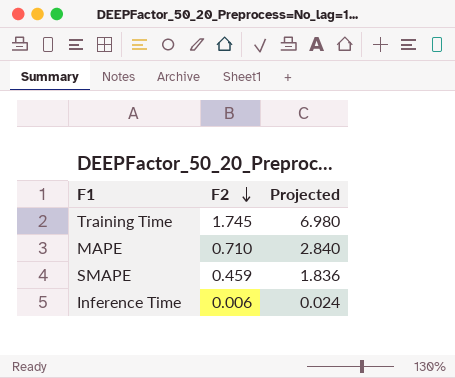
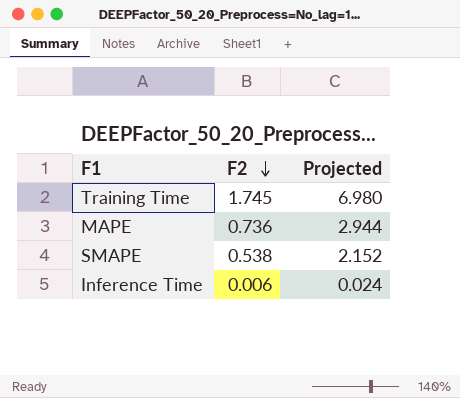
MAPE | F2: 0.710 -> 0.736
MAPE | Projected: 2.840 -> 2.944
SMAPE | F2: 0.459 -> 0.538
SMAPE | Projected: 1.836 -> 2.152

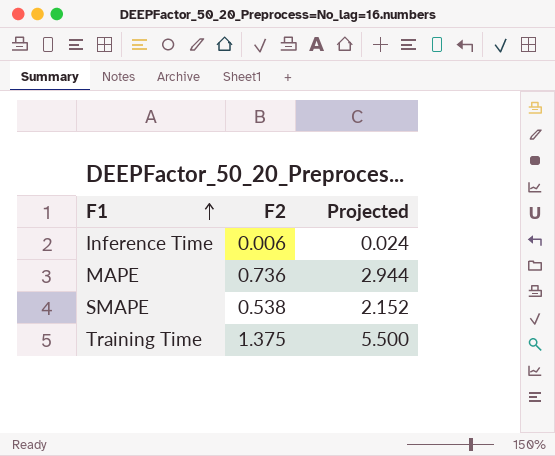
row order: F2 descending -> F1 ascending
Training Time | F2: 1.745 -> 1.375
Training Time | Projected: 6.980 -> 5.500

